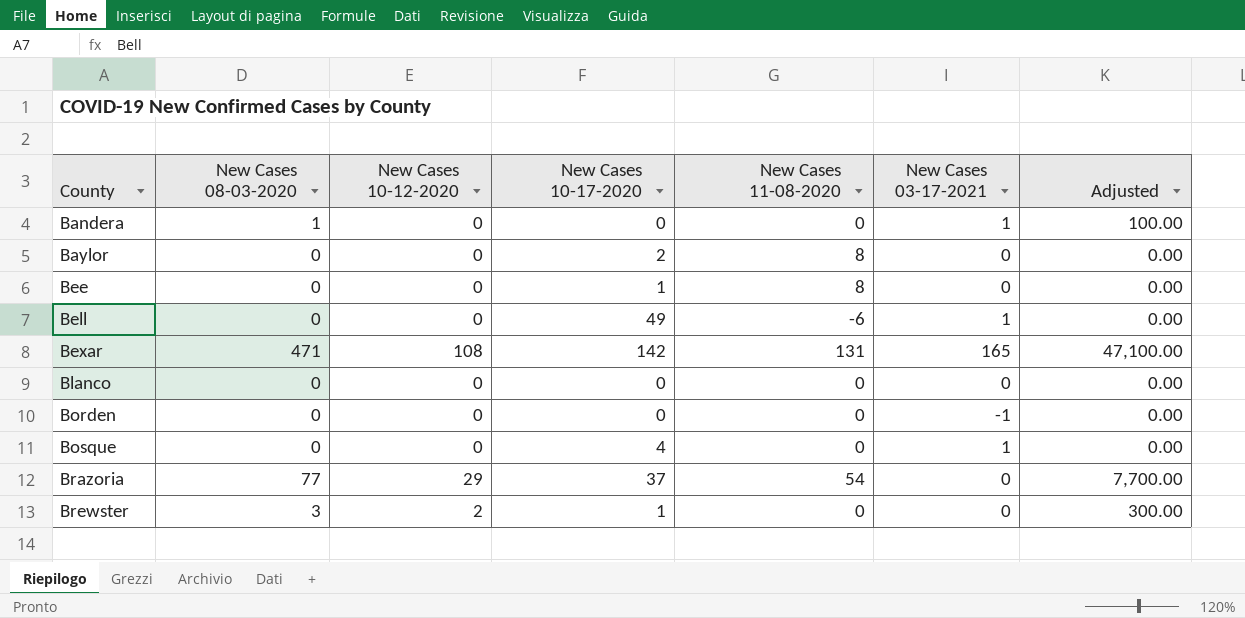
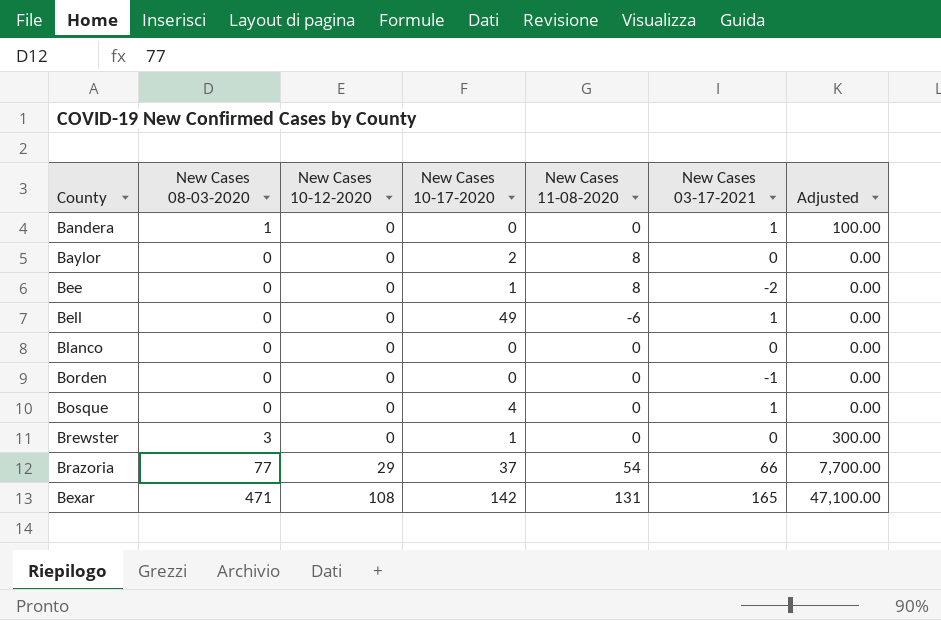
row order: County ascending -> New Cases 10-12-2020 ascending
Bee | New Cases 03-17-2021: 0 -> -2
Brewster | New Cases 10-12-2020: 2 -> 0
Brazoria | New Cases 03-17-2021: 0 -> 66

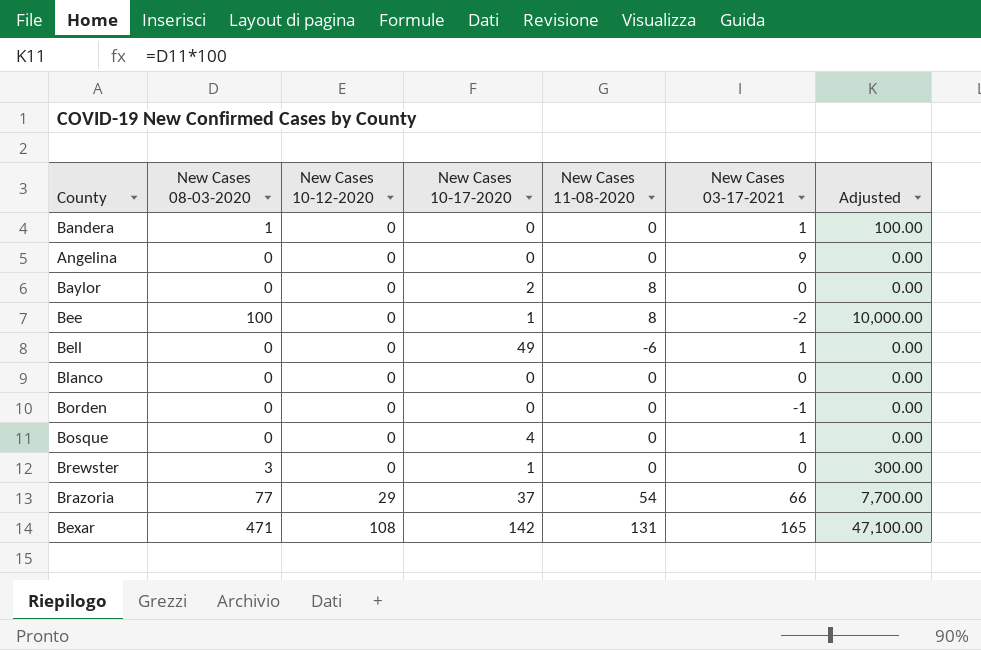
row Angelina: none -> 0 | 0 | 0 | 0 | 9 | 0.00
Bee | New Cases 08-03-2020: 0 -> 100
Bee | Adjusted: 0.00 -> 10,000.00

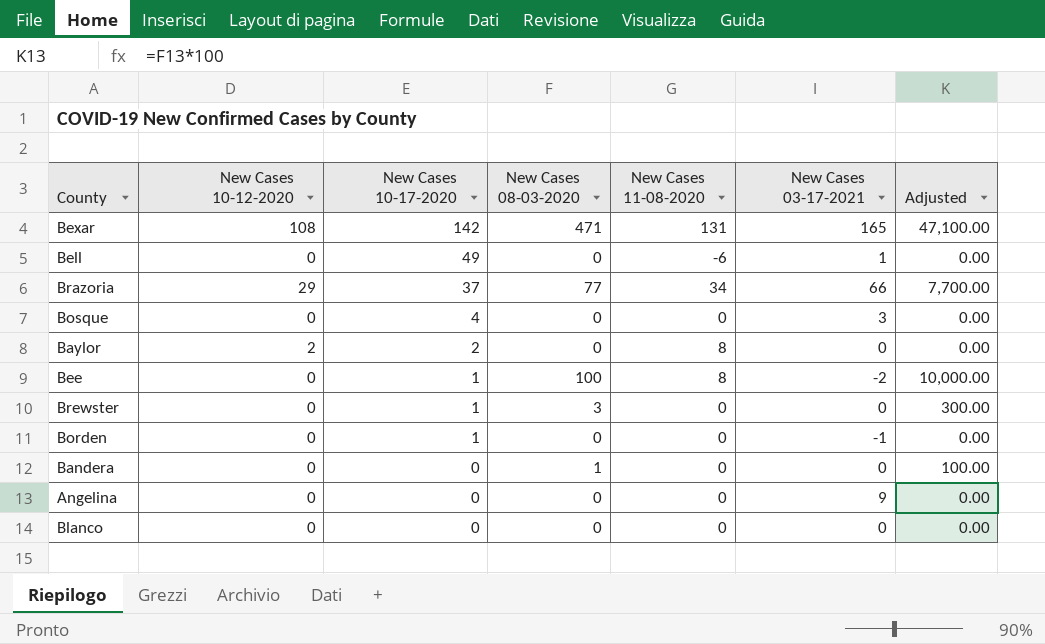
row order: New Cases 10-12-2020 ascending -> New Cases 10-17-2020 descending
column New Cases 08-03-2020 | position: 2 -> 4
Brazoria | New Cases 11-08-2020: 54 -> 34
Bosque | New Cases 03-17-2021: 1 -> 3
Baylor | New Cases 10-12-2020: 0 -> 2
Borden | New Cases 10-17-2020: 0 -> 1
Bandera | New Cases 03-17-2021: 1 -> 0

